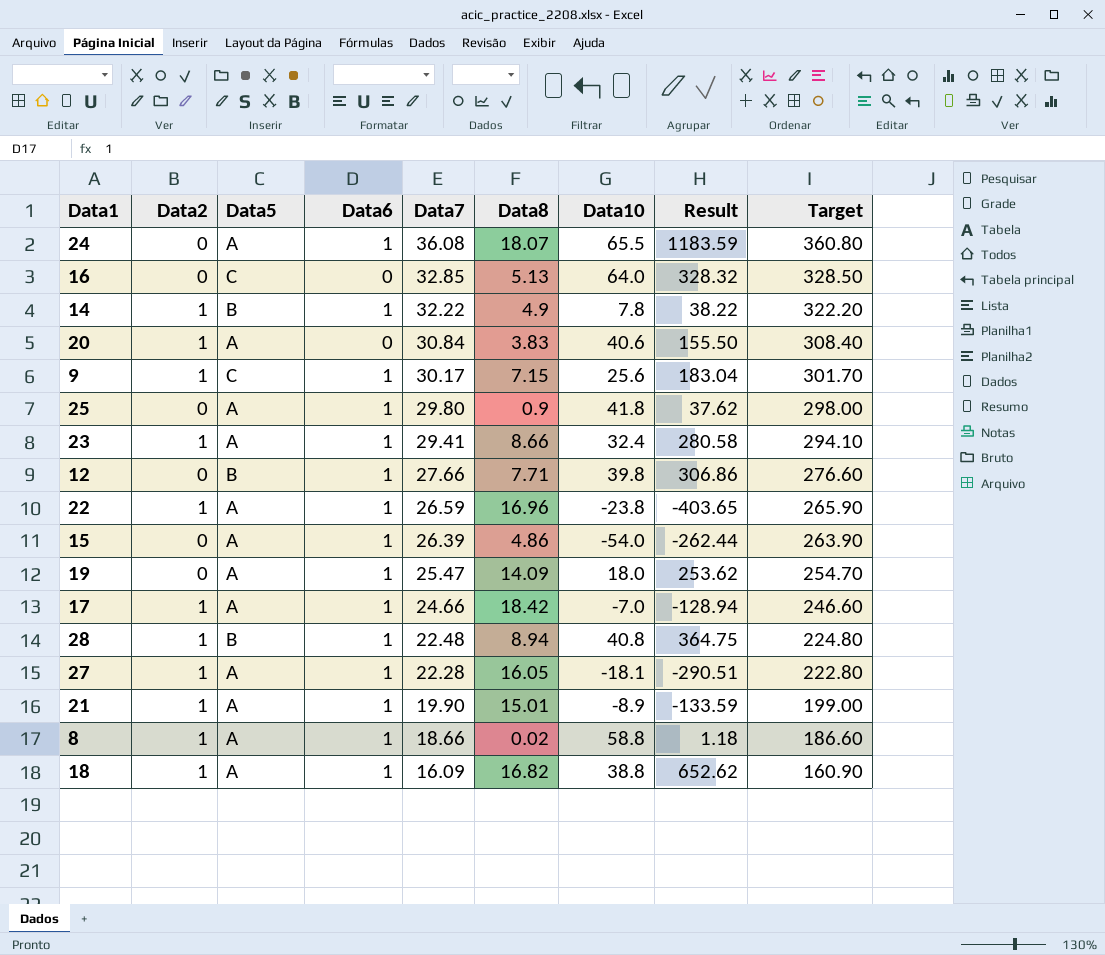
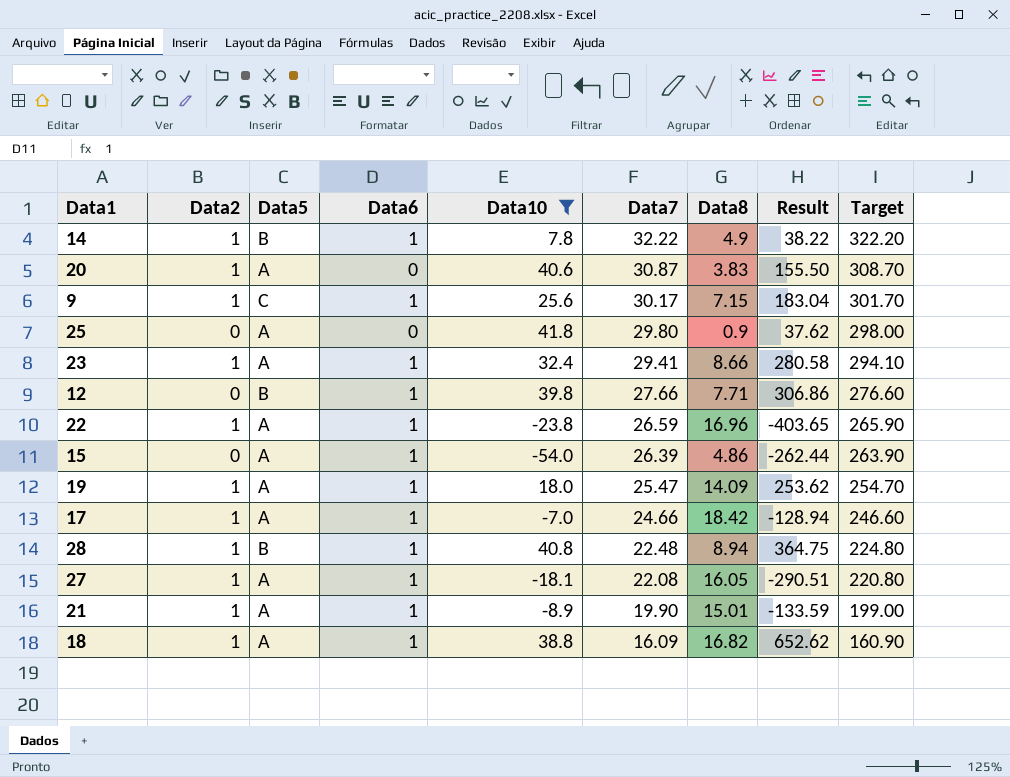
filter: none -> Data10 <= 41.8
column Data10 | position: 7 -> 5
20 | Data7: 30.84 -> 30.87
20 | Target: 308.40 -> 308.70
25 | Data6: 1 -> 0
19 | Data2: 0 -> 1
27 | Data7: 22.28 -> 22.08
27 | Target: 222.80 -> 220.80

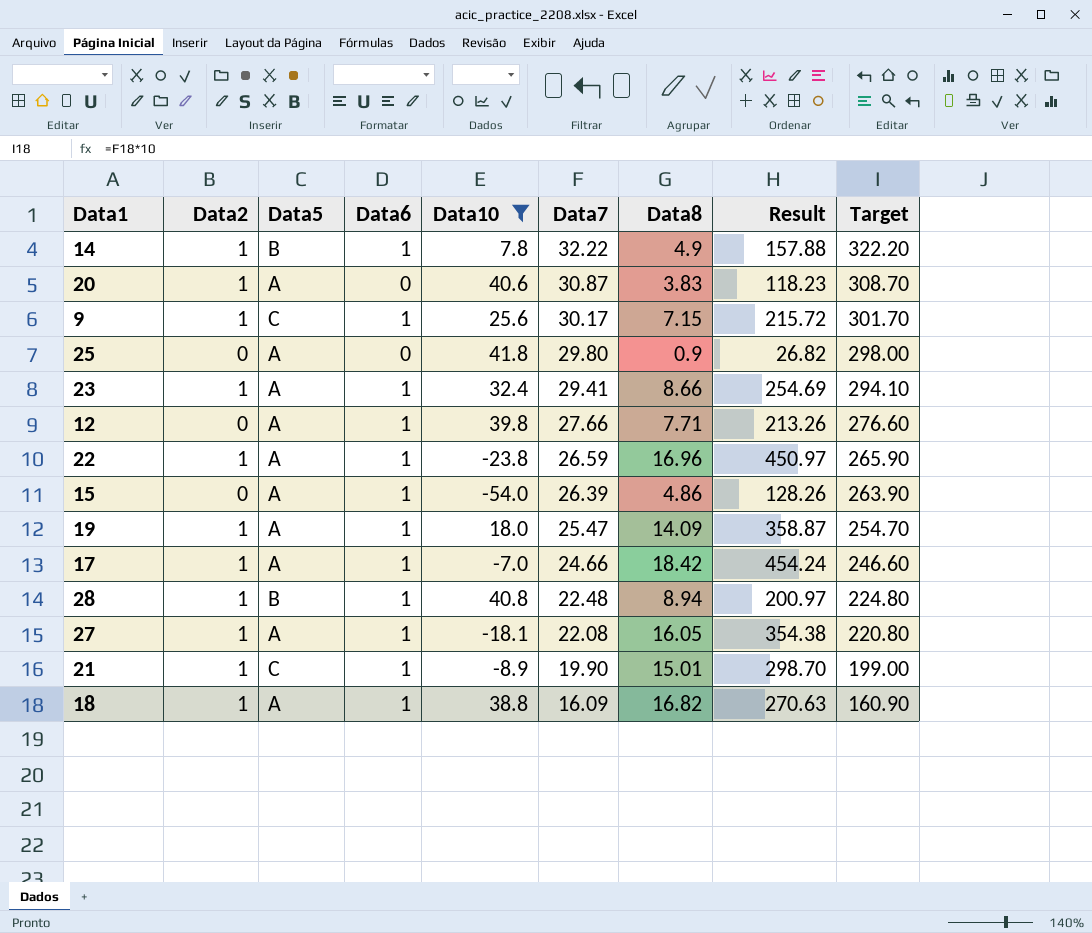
column Result | formula: [Data10] * [Data8] -> [Data7] * [Data8]
12 | Data5: B -> A
21 | Data5: A -> C

